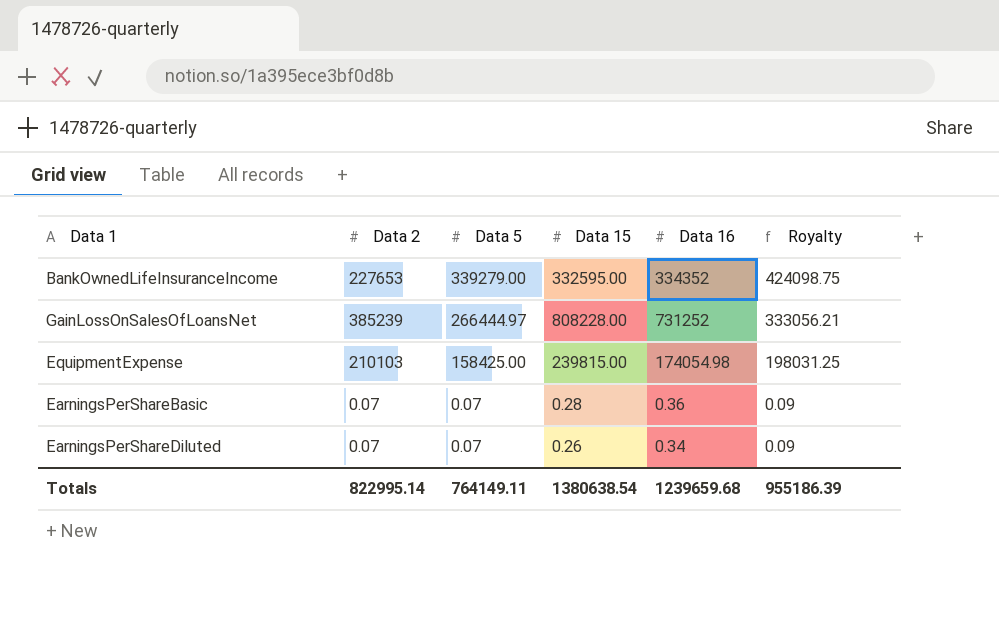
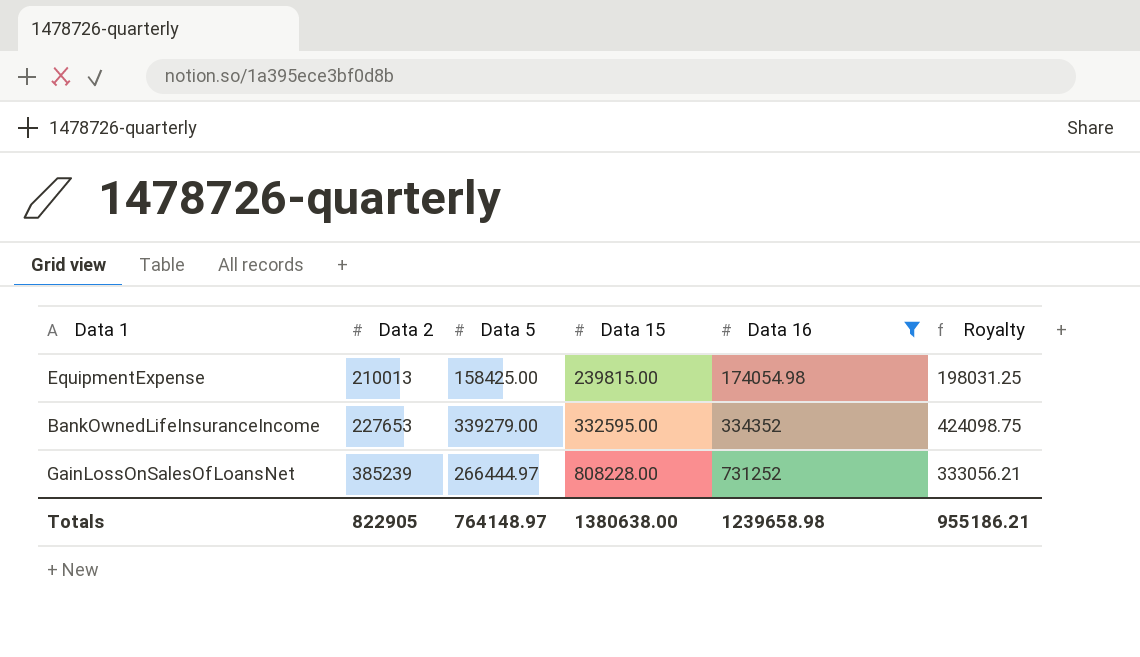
filter: none -> Data 16 >= 174054.98
row order: Data 5 descending -> Data 2 ascending
EquipmentExpense | Data 2: 210103 -> 210013
Totals | Data 2: 822995.14 -> 822905
Totals | Data 5: 764149.11 -> 764148.97
Totals | Data 15: 1380638.54 -> 1380638.00
Totals | Data 16: 1239659.68 -> 1239658.98
Totals | Royalty: 955186.39 -> 955186.21

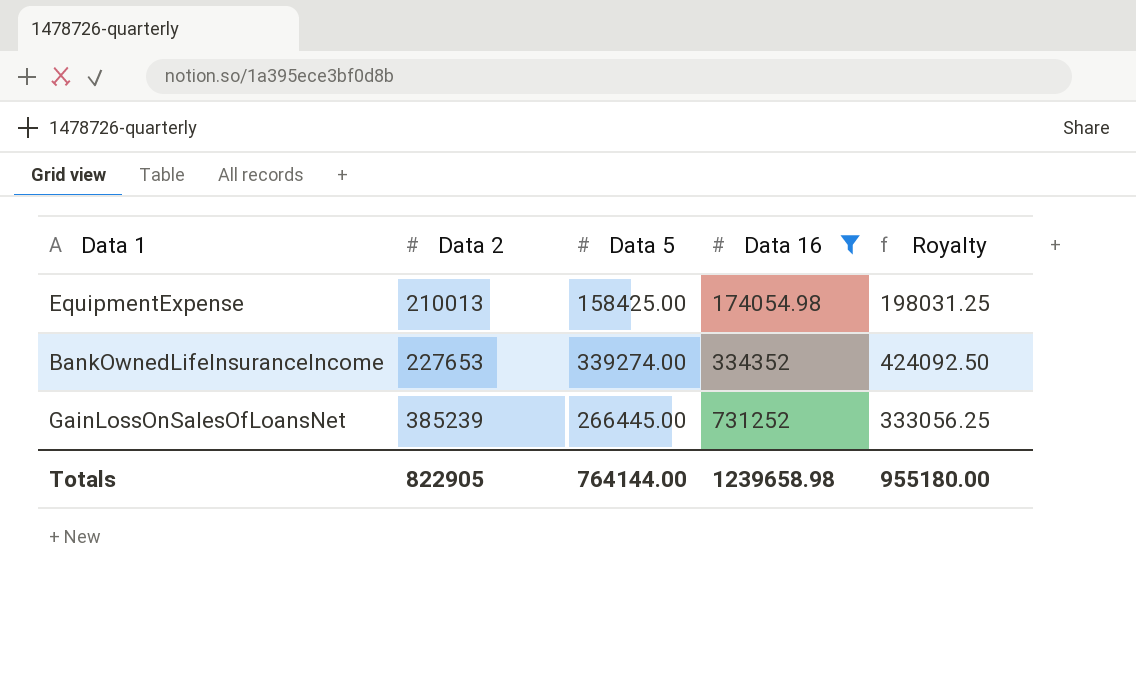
column Data 15 | position: 4 -> none
BankOwnedLifeInsuranceIncome | Data 5: 339279.00 -> 339274.00
BankOwnedLifeInsuranceIncome | Royalty: 424098.75 -> 424092.50
GainLossOnSalesOfLoansNet | Data 5: 266444.97 -> 266445.00
GainLossOnSalesOfLoansNet | Royalty: 333056.21 -> 333056.25
Totals | Data 5: 764148.97 -> 764144.00
Totals | Royalty: 955186.21 -> 955180.00

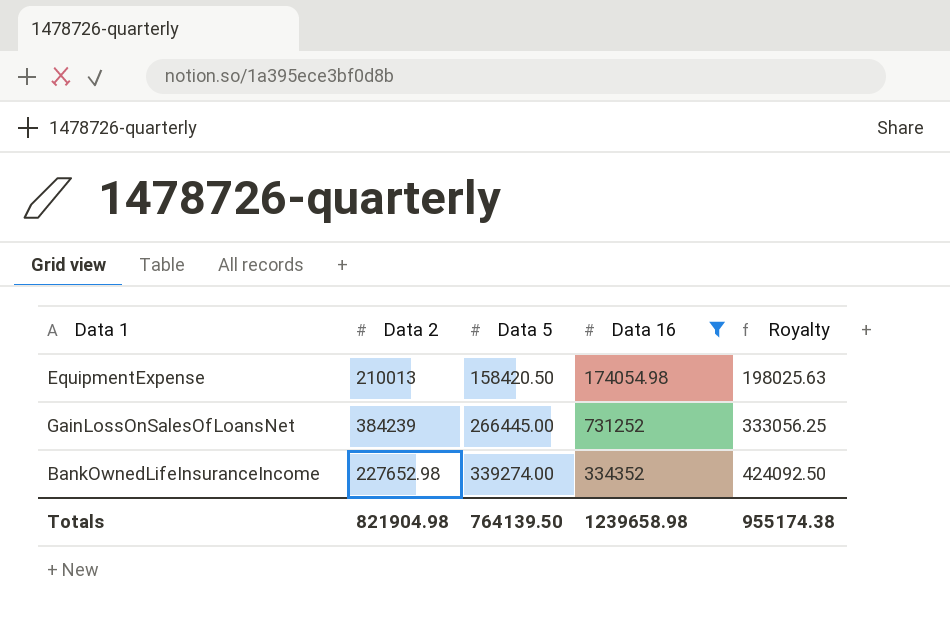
row order: Data 2 ascending -> Data 5 ascending
EquipmentExpense | Data 5: 158425.00 -> 158420.50
EquipmentExpense | Royalty: 198031.25 -> 198025.63
GainLossOnSalesOfLoansNet | Data 2: 385239 -> 384239
BankOwnedLifeInsuranceIncome | Data 2: 227653 -> 227652.98
Totals | Data 2: 822905 -> 821904.98
Totals | Data 5: 764144.00 -> 764139.50
Totals | Royalty: 955180.00 -> 955174.38

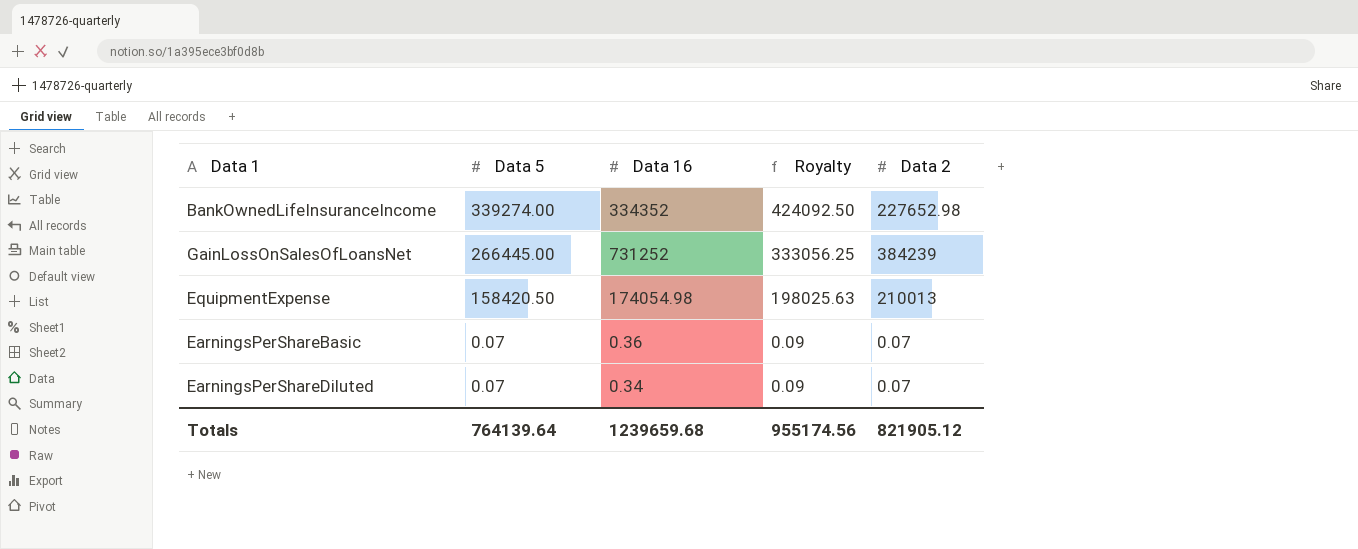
filter: Data 16 >= 174054.98 -> none
row order: Data 5 ascending -> Data 5 descending
column Data 2 | position: 2 -> 5
Totals | Data 5: 764139.50 -> 764139.64
Totals | Data 16: 1239658.98 -> 1239659.68
Totals | Royalty: 955174.38 -> 955174.56
Totals | Data 2: 821904.98 -> 821905.12

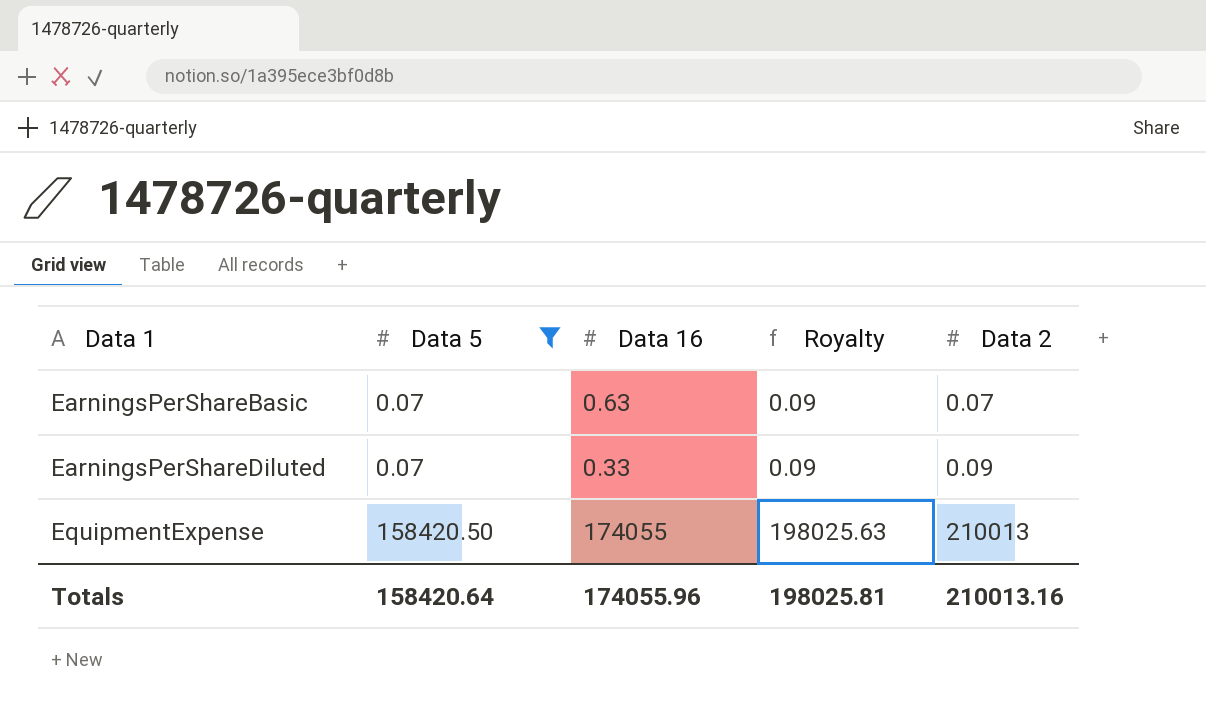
filter: none -> Data 5 <= 158420.50
row order: Data 5 descending -> Data 1 ascending
EarningsPerShareBasic | Data 16: 0.36 -> 0.63
EarningsPerShareDiluted | Data 16: 0.34 -> 0.33
EarningsPerShareDiluted | Data 2: 0.07 -> 0.09
EquipmentExpense | Data 16: 174054.98 -> 174055
Totals | Data 5: 764139.64 -> 158420.64
Totals | Data 16: 1239659.68 -> 174055.96
Totals | Royalty: 955174.56 -> 198025.81
Totals | Data 2: 821905.12 -> 210013.16

